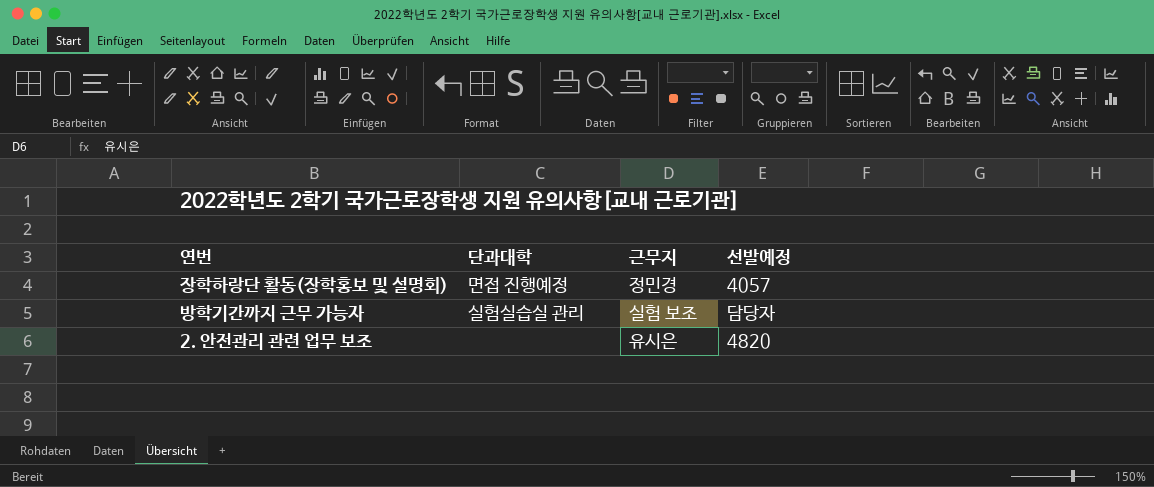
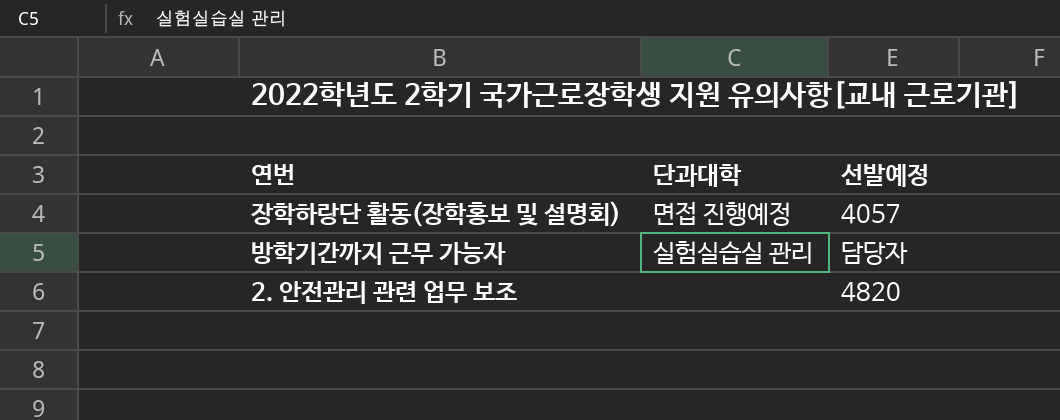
column 근무지 | position: 3 -> none

